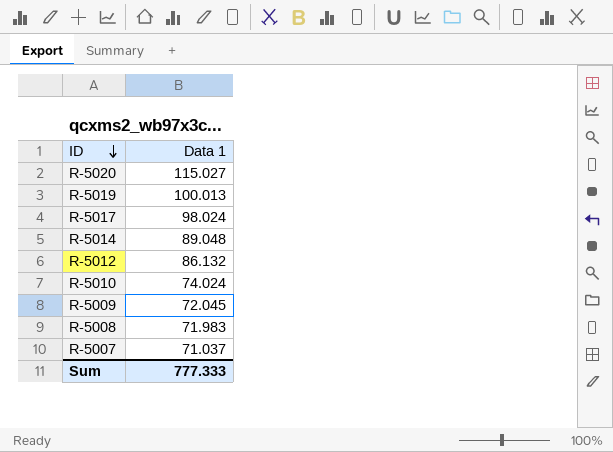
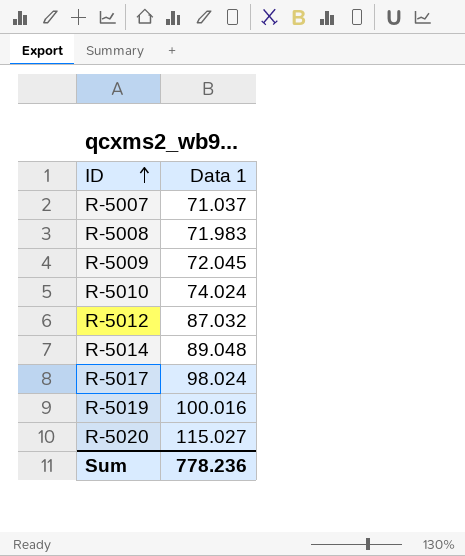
row order: ID descending -> ID ascending
R-5012 | Data 1: 86.132 -> 87.032
R-5019 | Data 1: 100.013 -> 100.016
Sum | Data 1: 777.333 -> 778.236

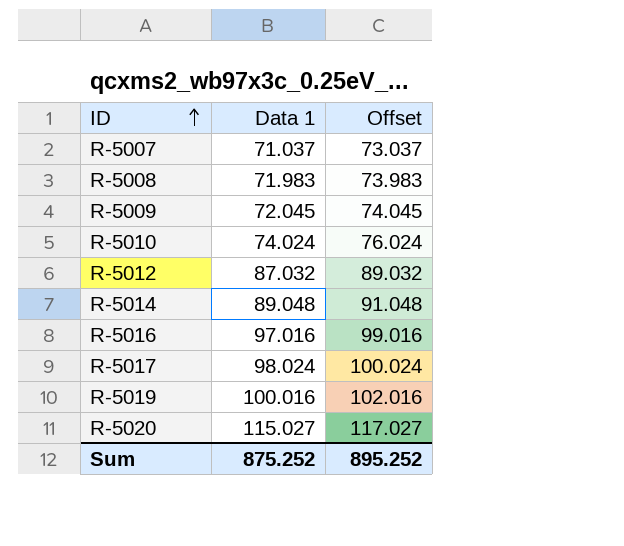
column Offset | formula: none -> [Data 1] + 2
row R-5016: none -> 97.016 | 99.016
Sum | Data 1: 778.236 -> 875.252

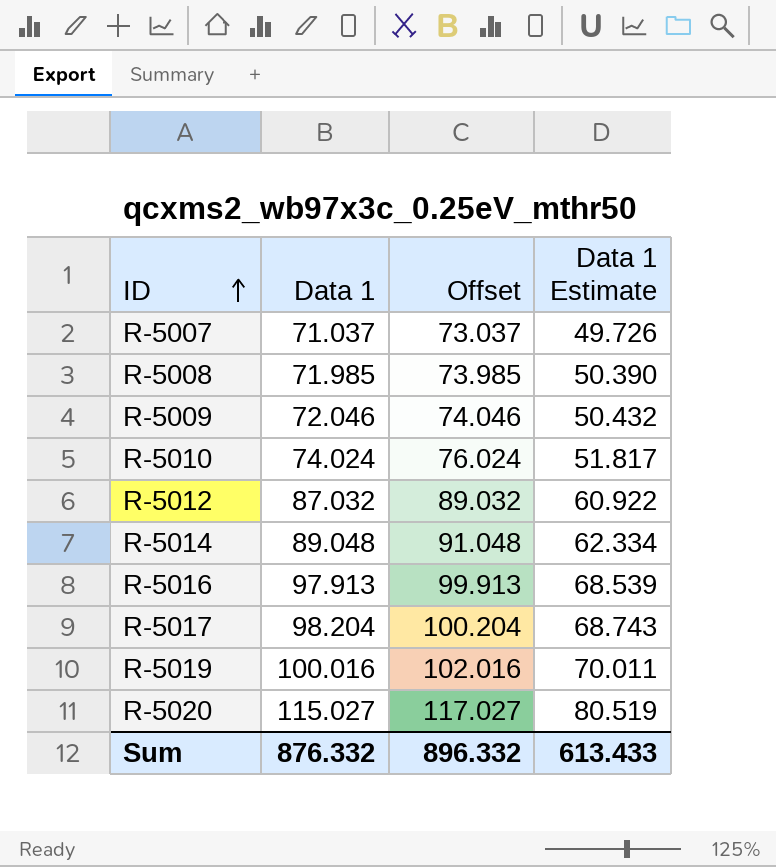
column Data 1 Estimate | formula: none -> [Data 1] * 0.7
R-5008 | Data 1: 71.983 -> 71.985
R-5008 | Offset: 73.983 -> 73.985
R-5009 | Data 1: 72.045 -> 72.046
R-5009 | Offset: 74.045 -> 74.046
R-5016 | Data 1: 97.016 -> 97.913
R-5016 | Offset: 99.016 -> 99.913
R-5017 | Data 1: 98.024 -> 98.204
R-5017 | Offset: 100.024 -> 100.204
Sum | Data 1: 875.252 -> 876.332
Sum | Offset: 895.252 -> 896.332

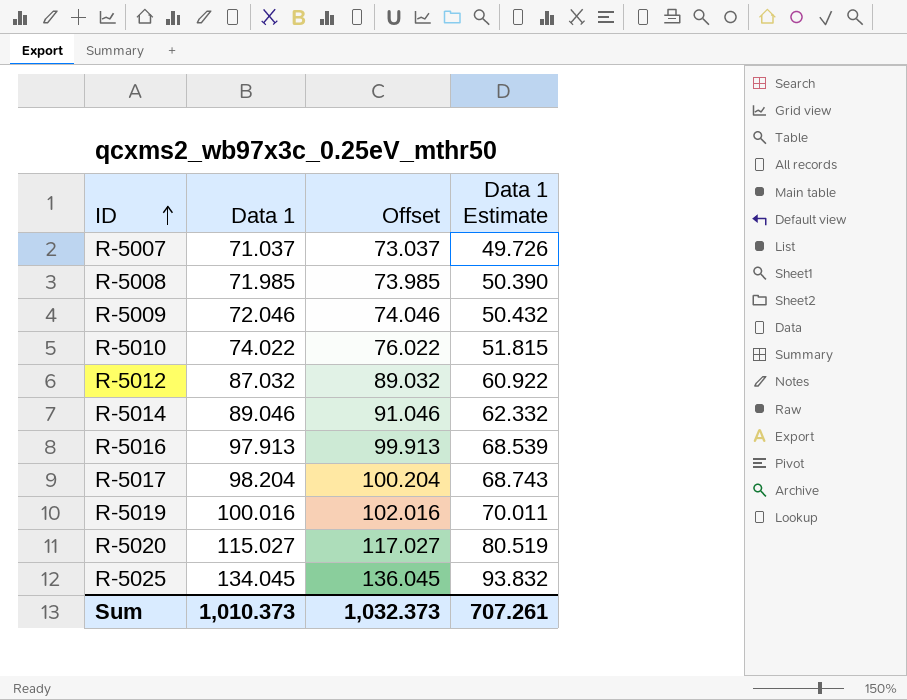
R-5010 | Data 1: 74.024 -> 74.022
R-5010 | Offset: 76.024 -> 76.022
R-5010 | Data 1 Estimate: 51.817 -> 51.815
R-5014 | Data 1: 89.048 -> 89.046
R-5014 | Offset: 91.048 -> 91.046
R-5014 | Data 1 Estimate: 62.334 -> 62.332
row R-5025: none -> 134.045 | 136.045 | 93.832
Sum | Data 1: 876.332 -> 1,010.373
Sum | Offset: 896.332 -> 1,032.373
Sum | Data 1 Estimate: 613.433 -> 707.261

